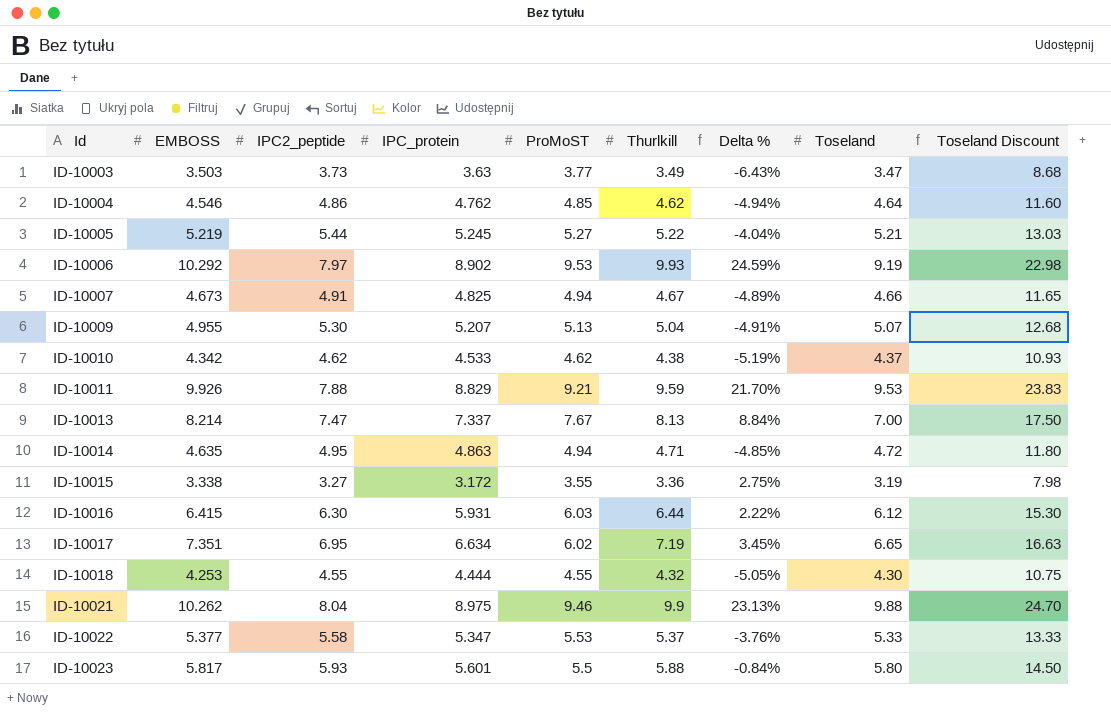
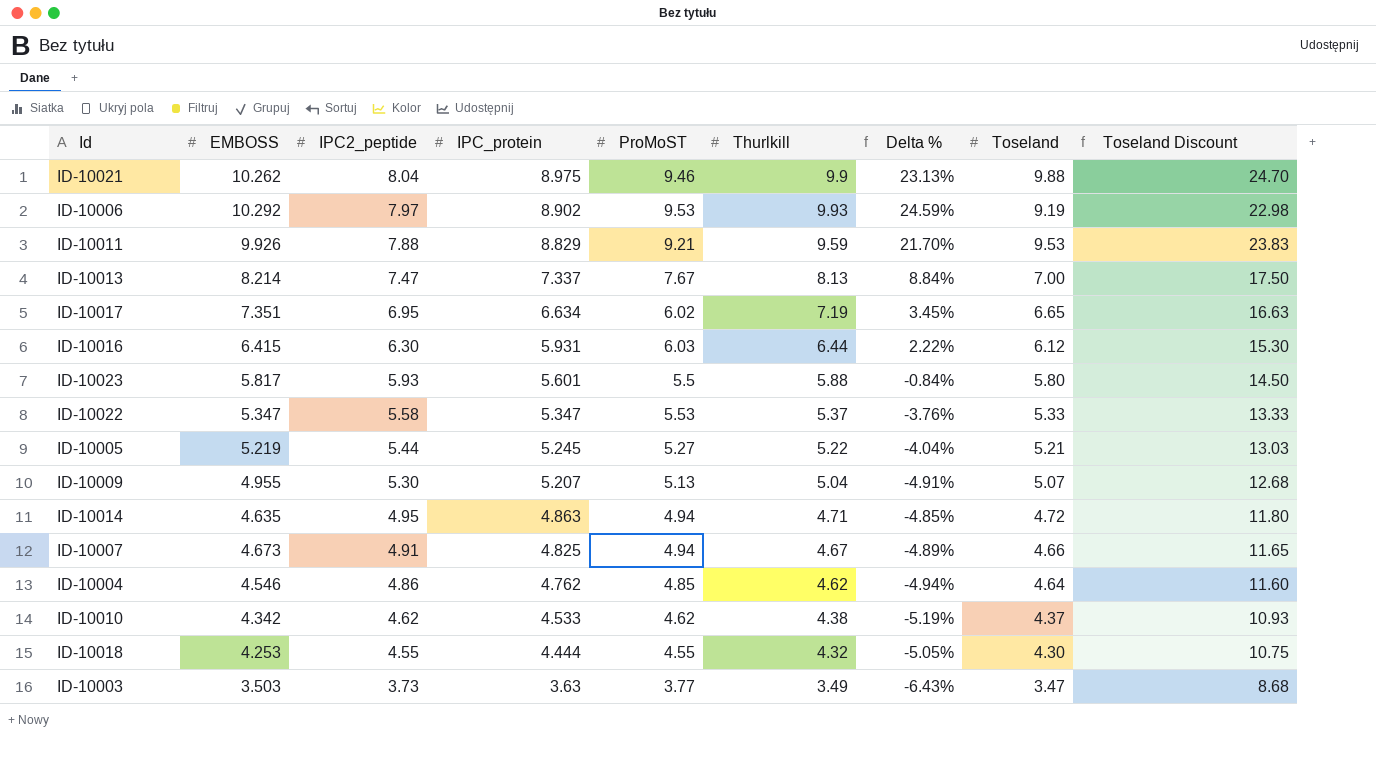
row order: Id ascending -> IPC2_peptide descending
row ID-10015: 3.338 | 3.27 | 3.172 | 3.55 | 3.36 | 2.75% | 3.19 | 7.98 -> none
ID-10022 | EMBOSS: 5.377 -> 5.347

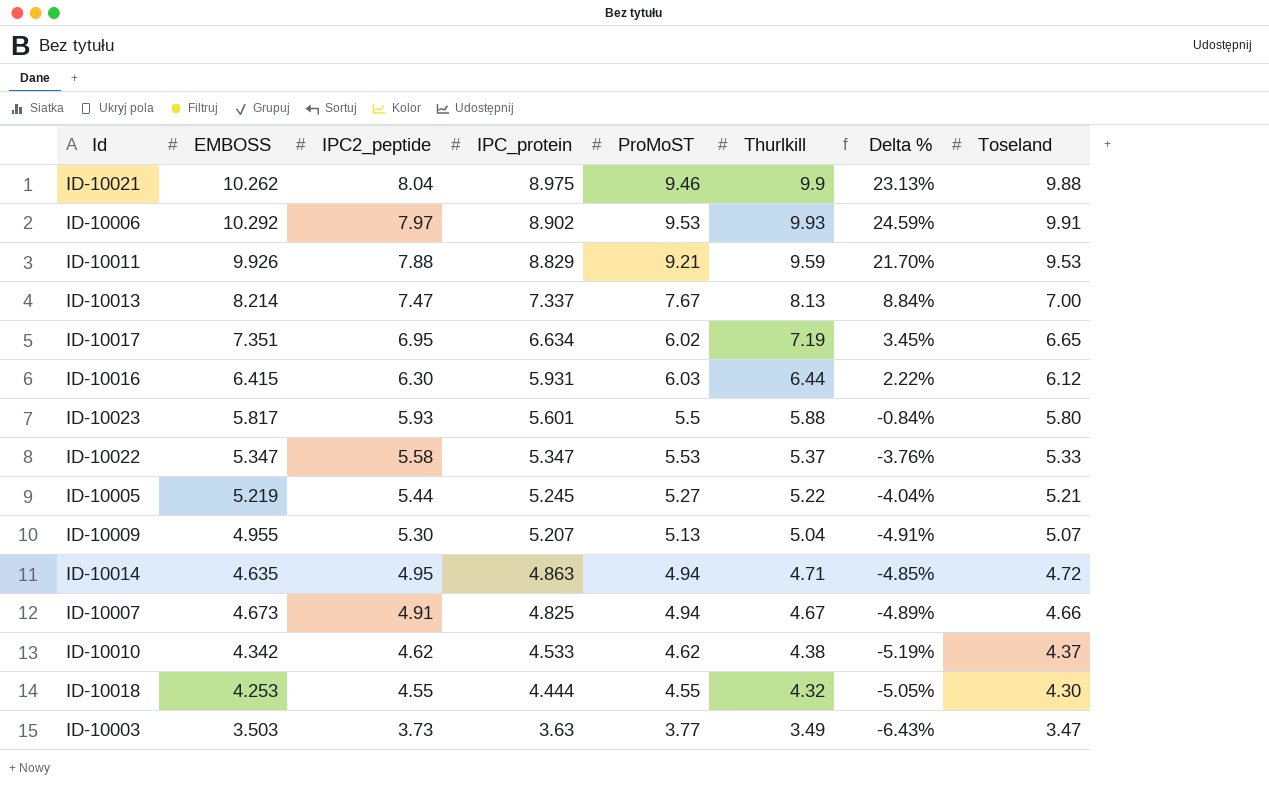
column Toseland Discount | formula: [Toseland] * 2.5 -> none
row ID-10004: 4.546 | 4.86 | 4.762 | 4.85 | 4.62 | -4.94% | 4.64 | 11.60 -> none
ID-10006 | Toseland: 9.19 -> 9.91

